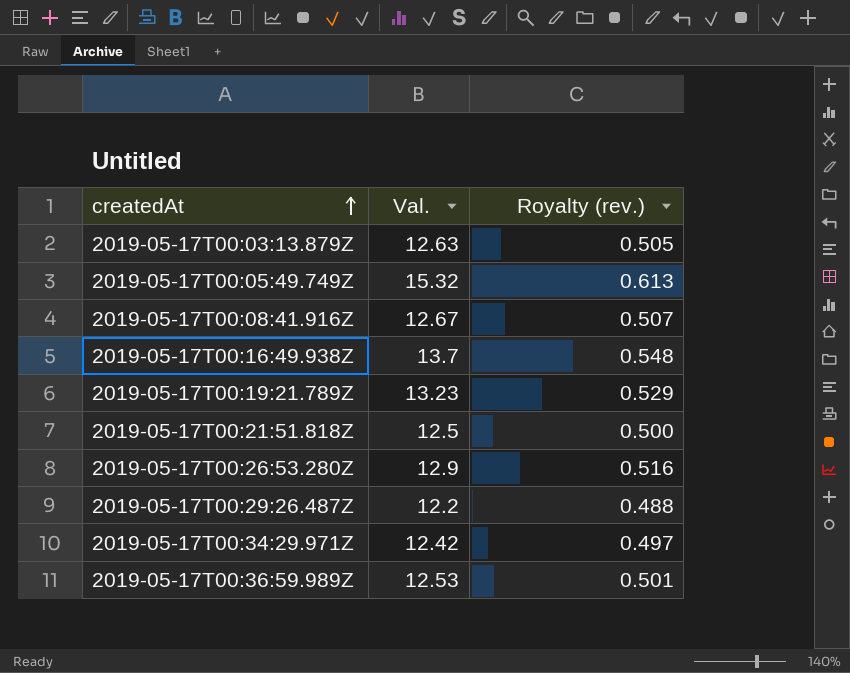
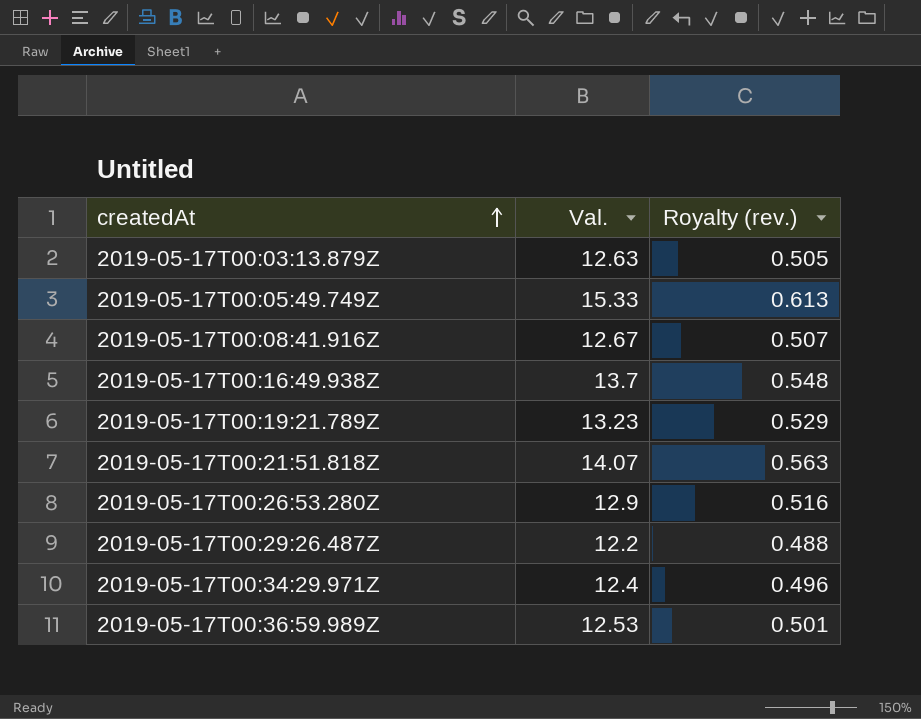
2019-05-17T00:05:49.749Z | Val.: 15.32 -> 15.33
2019-05-17T00:21:51.818Z | Val.: 12.5 -> 14.07
2019-05-17T00:21:51.818Z | Royalty (rev.): 0.500 -> 0.563
2019-05-17T00:34:29.971Z | Val.: 12.42 -> 12.4
2019-05-17T00:34:29.971Z | Royalty (rev.): 0.497 -> 0.496

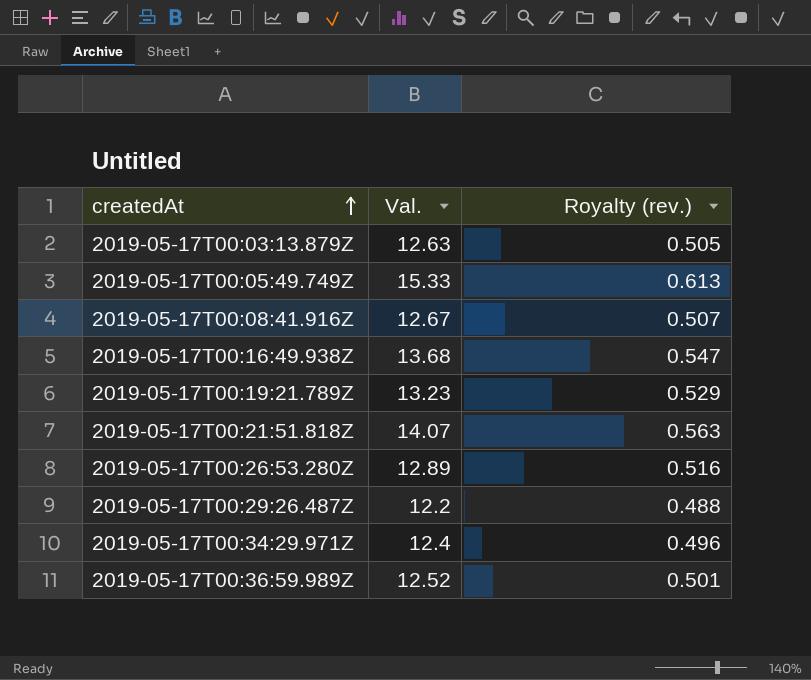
2019-05-17T00:16:49.938Z | Val.: 13.7 -> 13.68
2019-05-17T00:16:49.938Z | Royalty (rev.): 0.548 -> 0.547
2019-05-17T00:26:53.280Z | Val.: 12.9 -> 12.89
2019-05-17T00:36:59.989Z | Val.: 12.53 -> 12.52

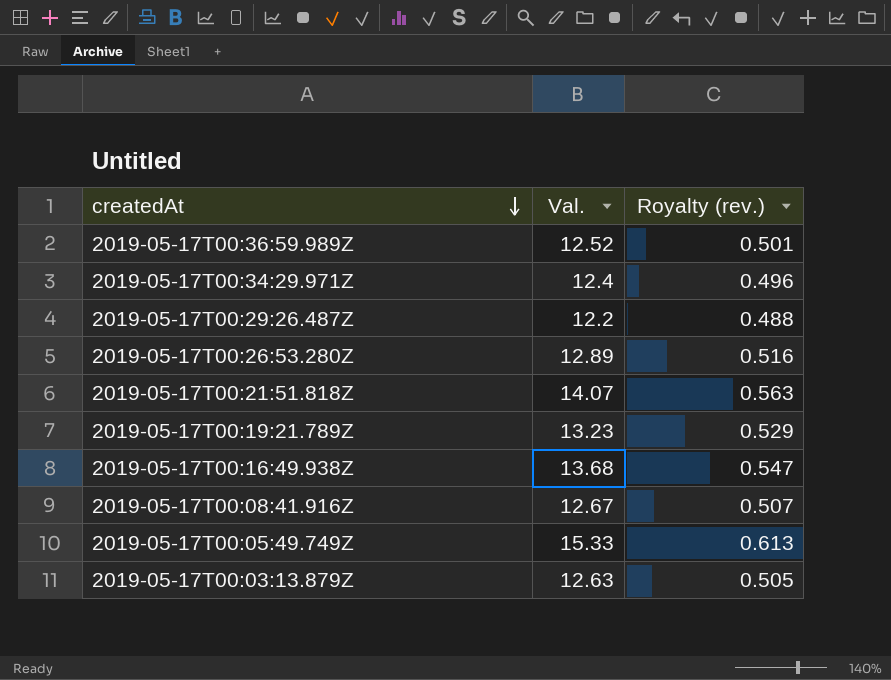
row order: createdAt ascending -> createdAt descending

